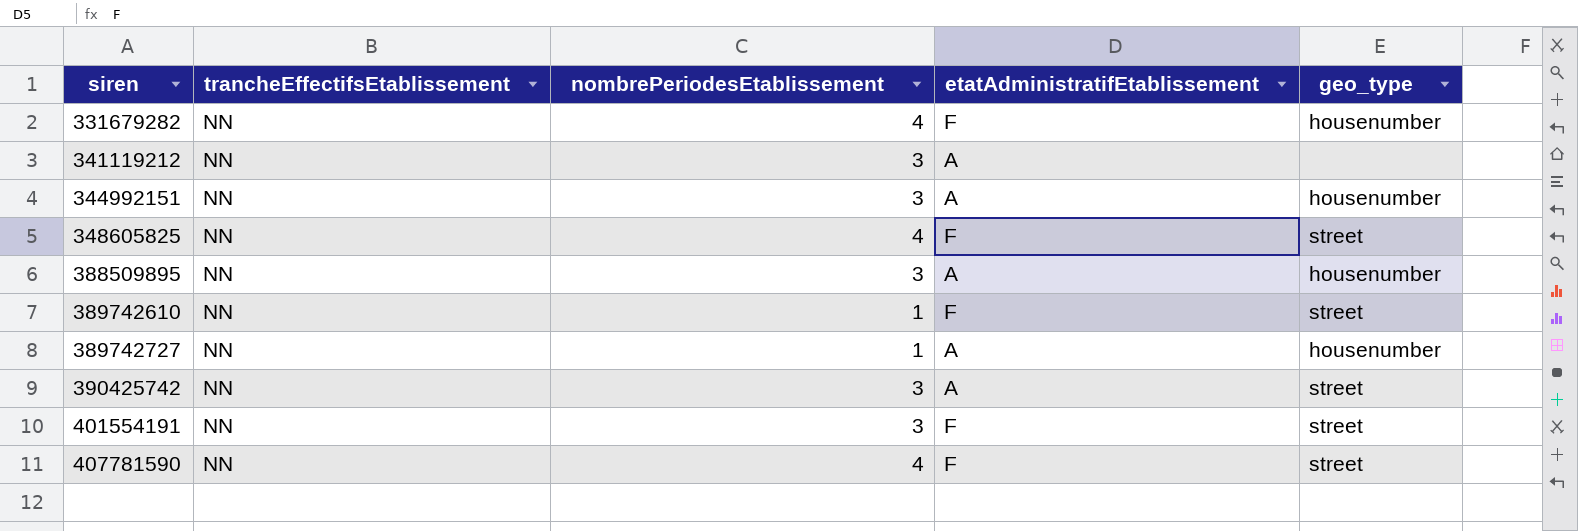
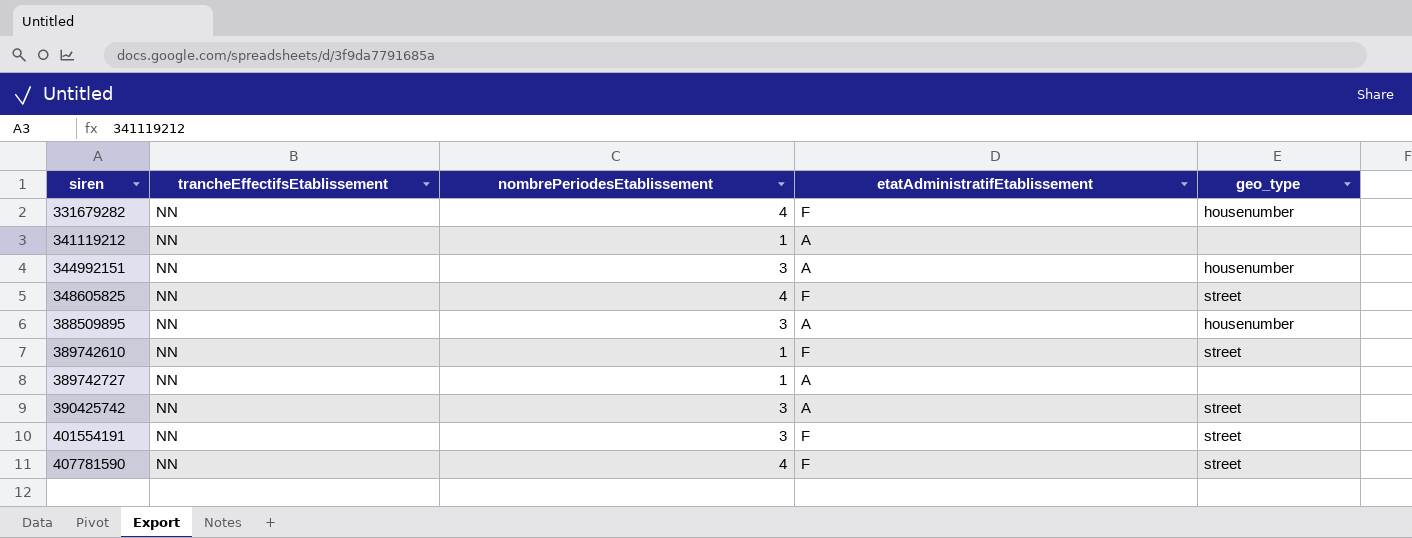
341119212 | nombrePeriodesEtablissement: 3 -> 1
389742727 | geo_type: housenumber -> none

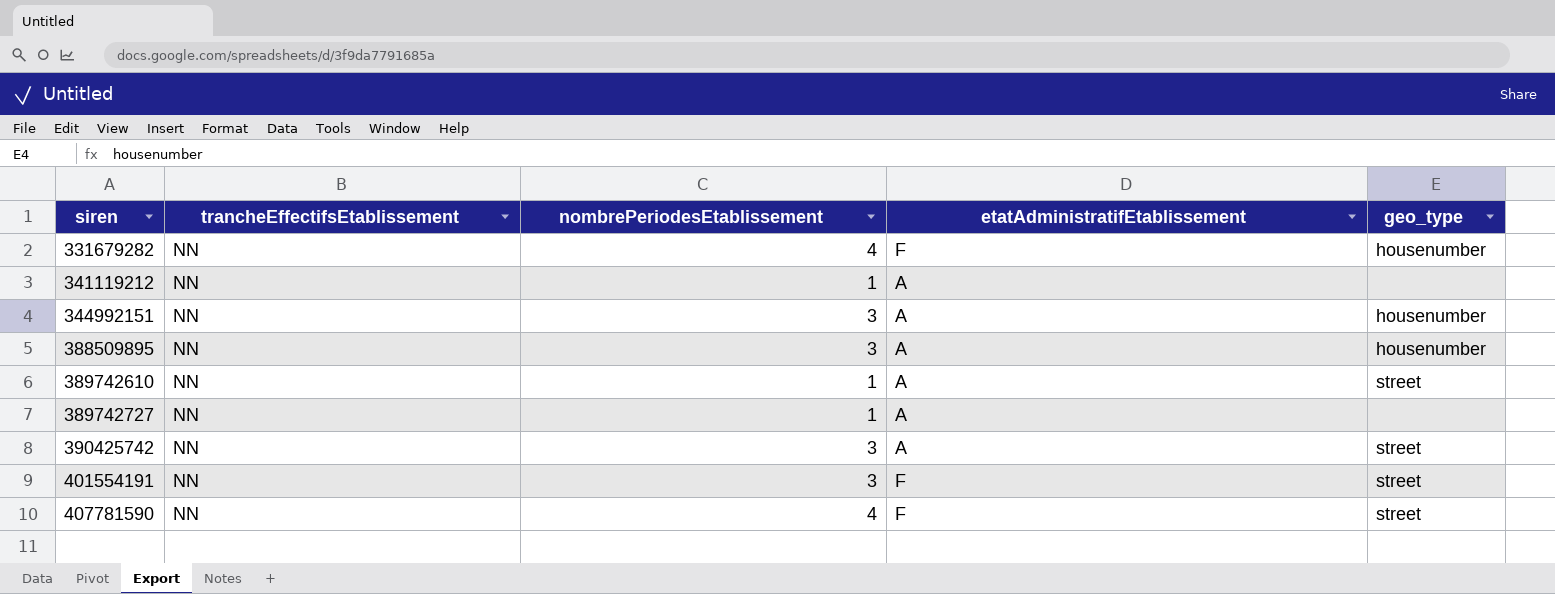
row 348605825: NN | 4 | F | street -> none
389742610 | etatAdministratifEtablissement: F -> A

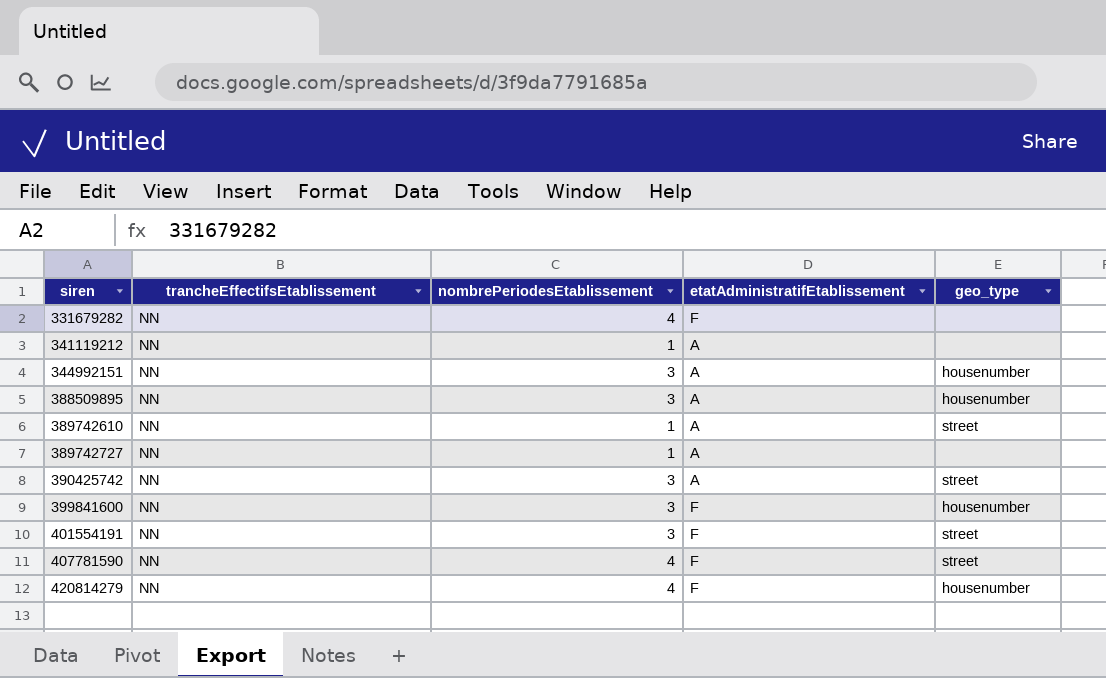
331679282 | geo_type: housenumber -> none
row 399841600: none -> NN | 3 | F | housenumber
row 420814279: none -> NN | 4 | F | housenumber

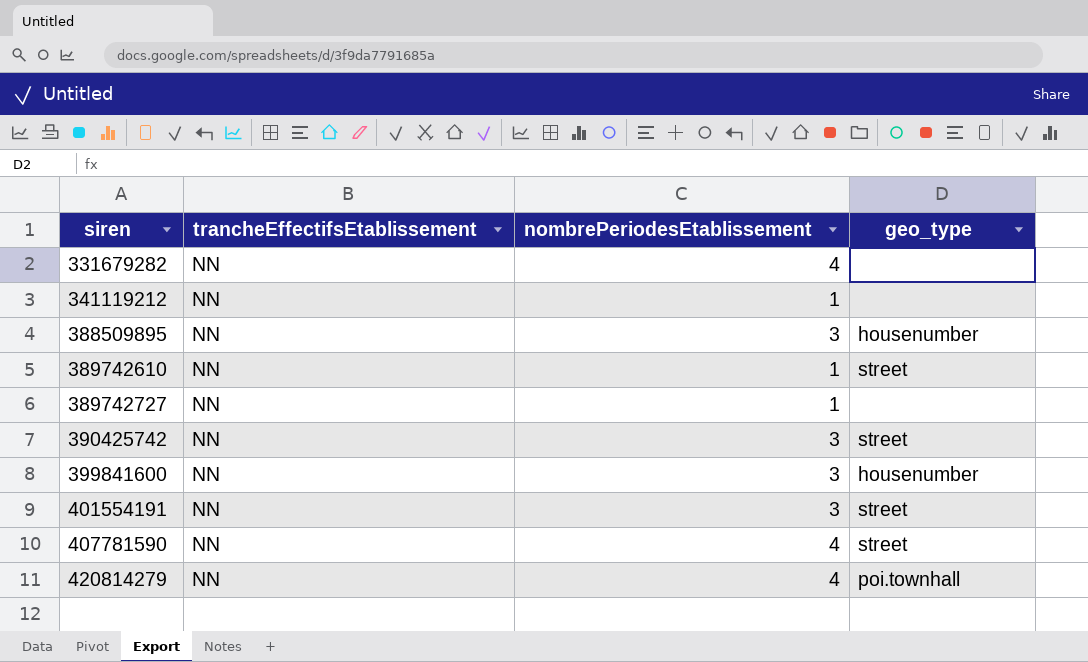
column etatAdministratifEtablissement | position: 4 -> none
row 344992151: NN | 3 | A | housenumber -> none
420814279 | geo_type: housenumber -> poi.townhall

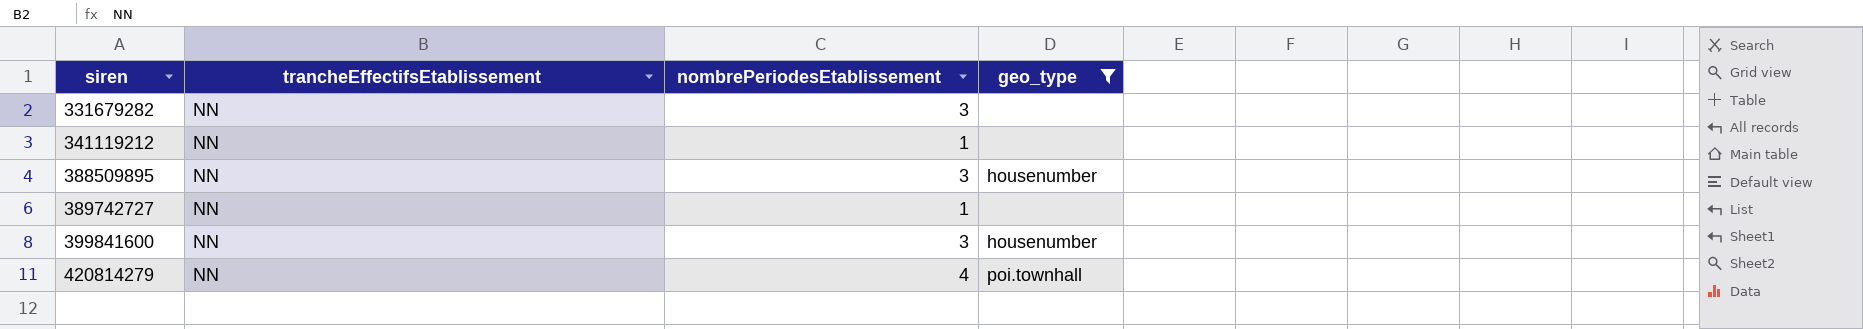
filter: none -> geo_type != street
331679282 | nombrePeriodesEtablissement: 4 -> 3

